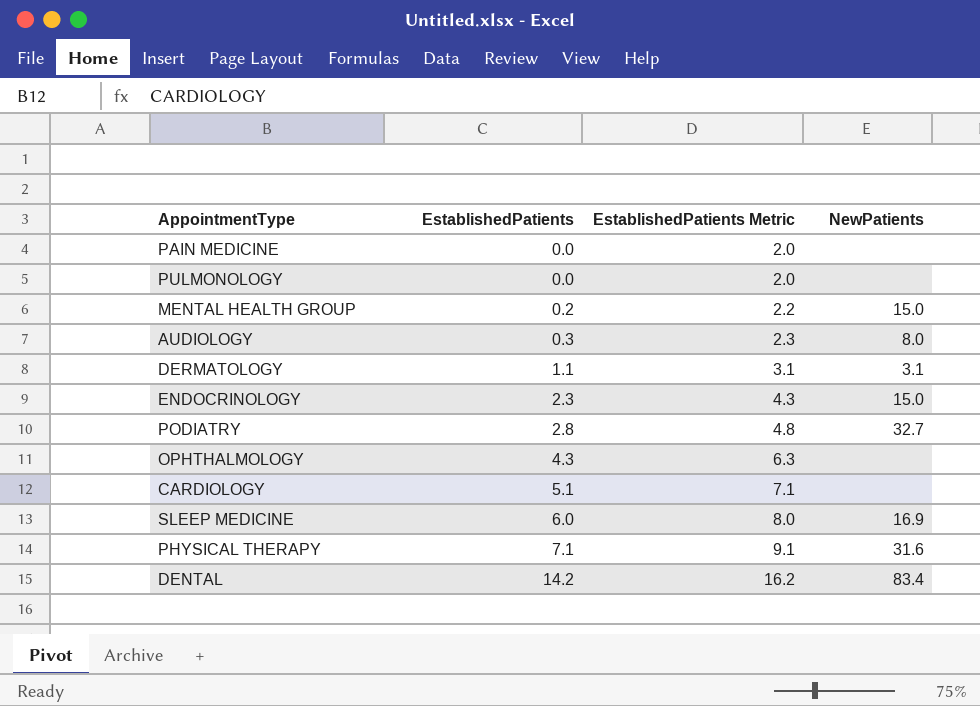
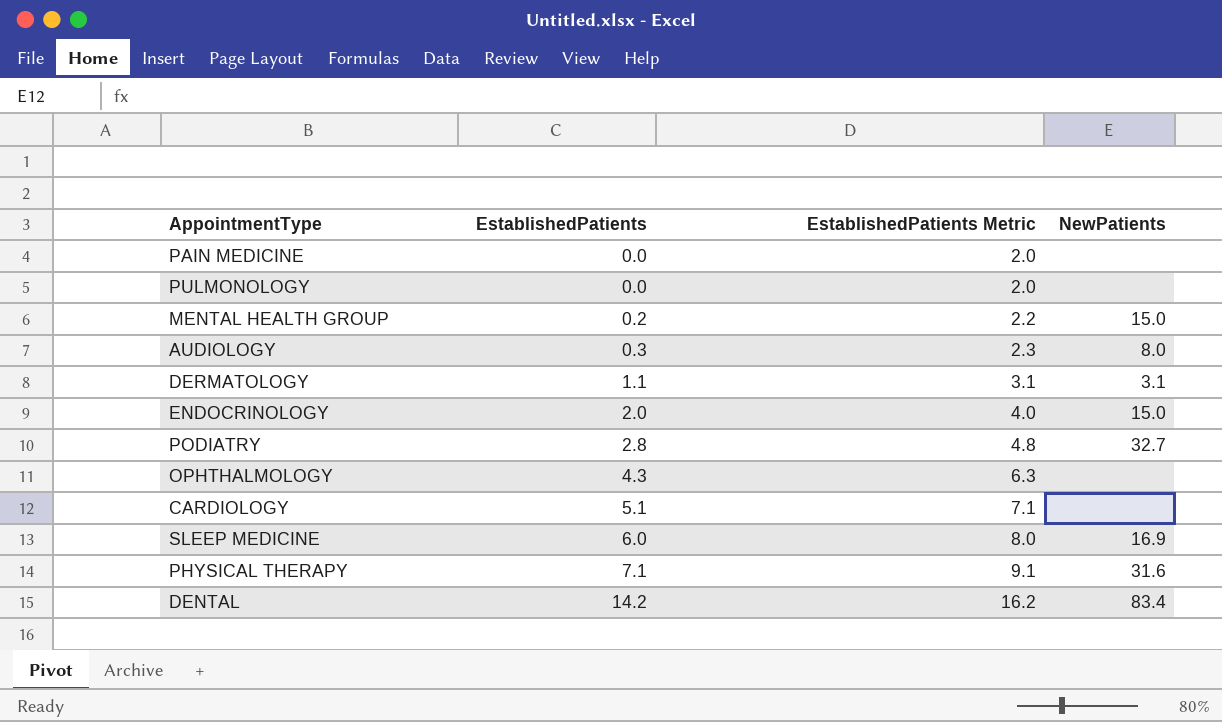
ENDOCRINOLOGY | EstablishedPatients: 2.3 -> 2.0
ENDOCRINOLOGY | EstablishedPatients Metric: 4.3 -> 4.0

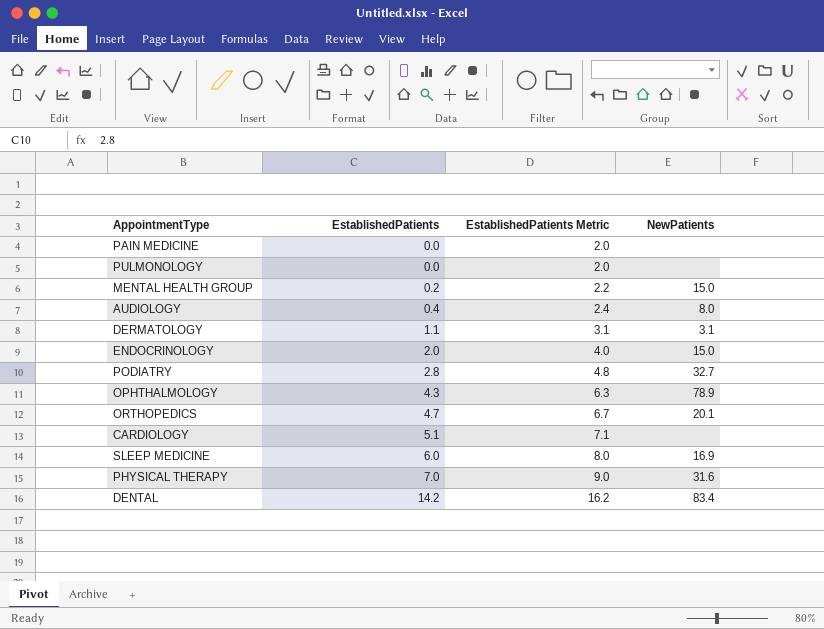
AUDIOLOGY | EstablishedPatients: 0.3 -> 0.4
AUDIOLOGY | EstablishedPatients Metric: 2.3 -> 2.4
OPHTHALMOLOGY | NewPatients: none -> 78.9
row ORTHOPEDICS: none -> 4.7 | 6.7 | 20.1
PHYSICAL THERAPY | EstablishedPatients: 7.1 -> 7.0
PHYSICAL THERAPY | EstablishedPatients Metric: 9.1 -> 9.0

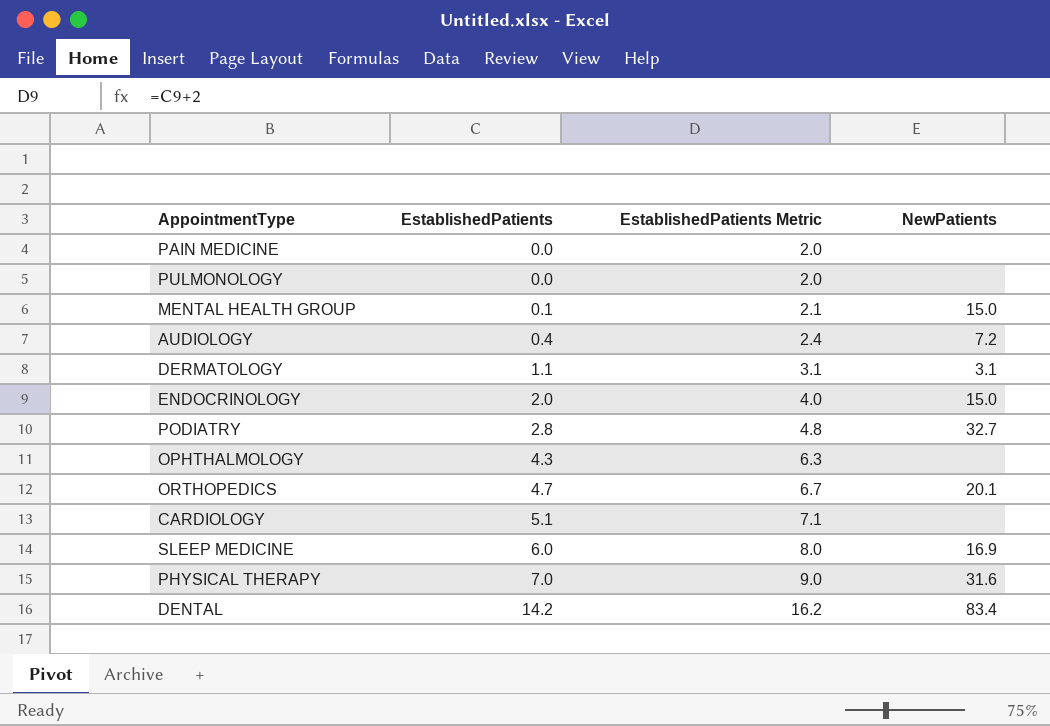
MENTAL HEALTH GROUP | EstablishedPatients: 0.2 -> 0.1
MENTAL HEALTH GROUP | EstablishedPatients Metric: 2.2 -> 2.1
AUDIOLOGY | NewPatients: 8.0 -> 7.2
OPHTHALMOLOGY | NewPatients: 78.9 -> none

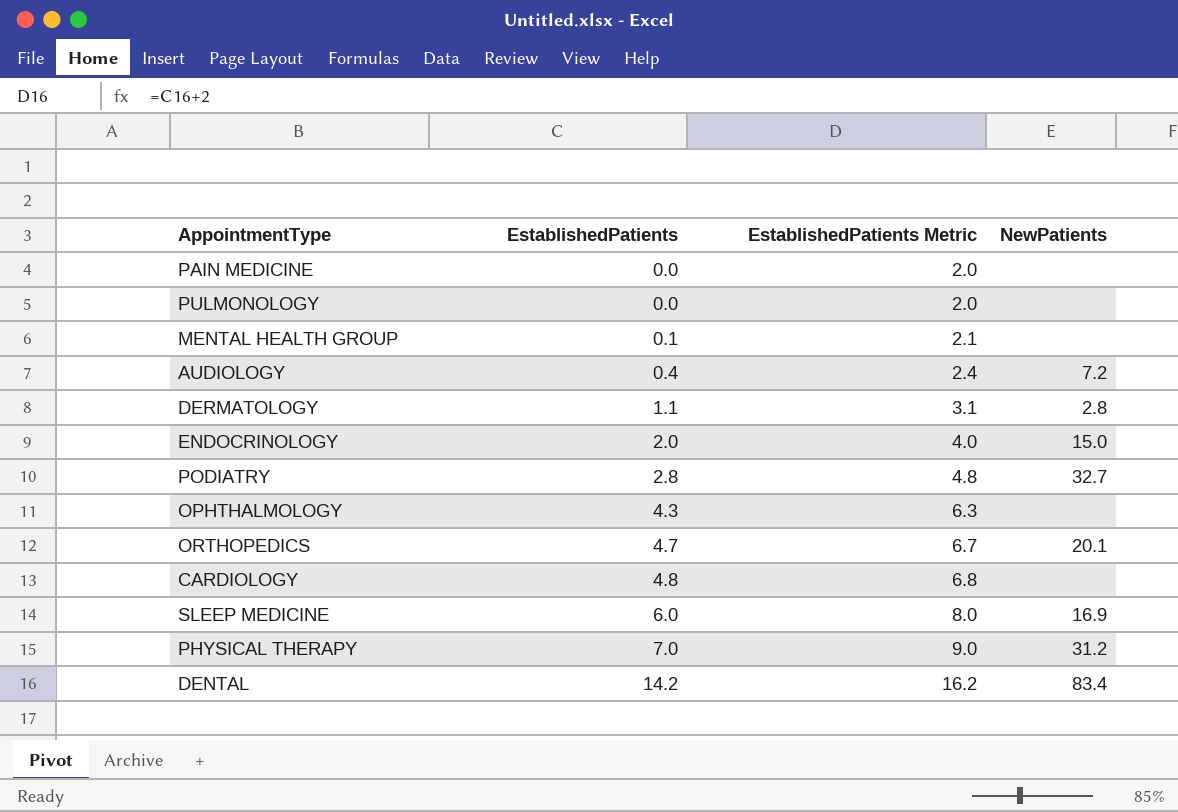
MENTAL HEALTH GROUP | NewPatients: 15.0 -> none
DERMATOLOGY | NewPatients: 3.1 -> 2.8
CARDIOLOGY | EstablishedPatients: 5.1 -> 4.8
CARDIOLOGY | EstablishedPatients Metric: 7.1 -> 6.8
PHYSICAL THERAPY | NewPatients: 31.6 -> 31.2

